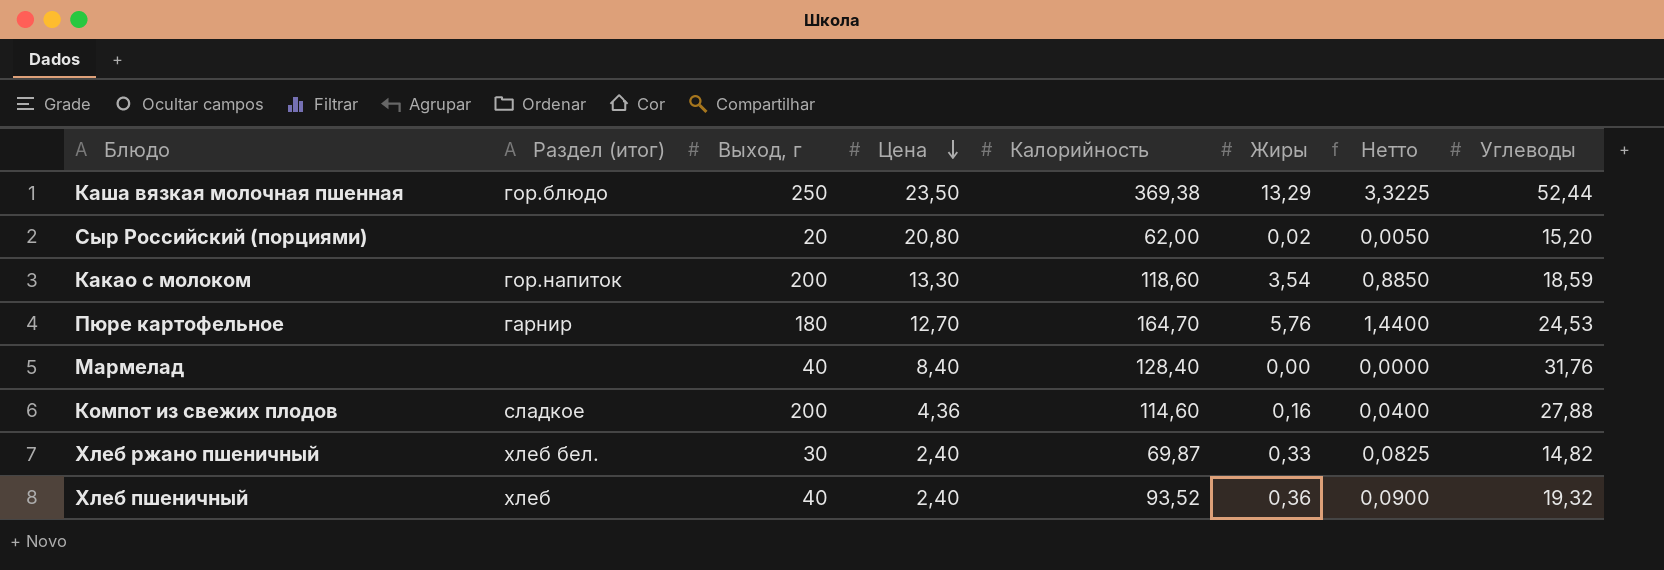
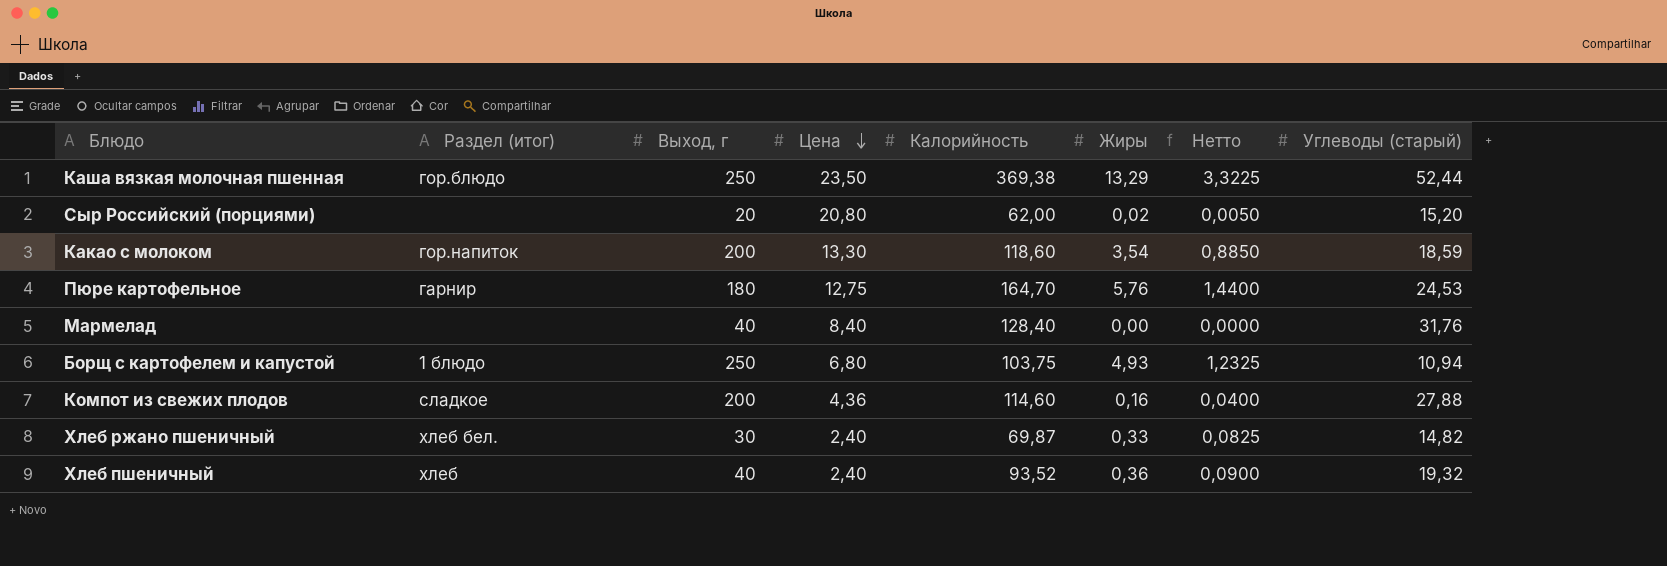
column name: Углеводы -> Углеводы (старый)
Пюре картофельное | Цена: 12,70 -> 12,75
row Борщ с картофелем и капустой: none -> 1 блюдо | 250 | 6,80 | 103,75 | 4,93 | 1,2325 | 10,94

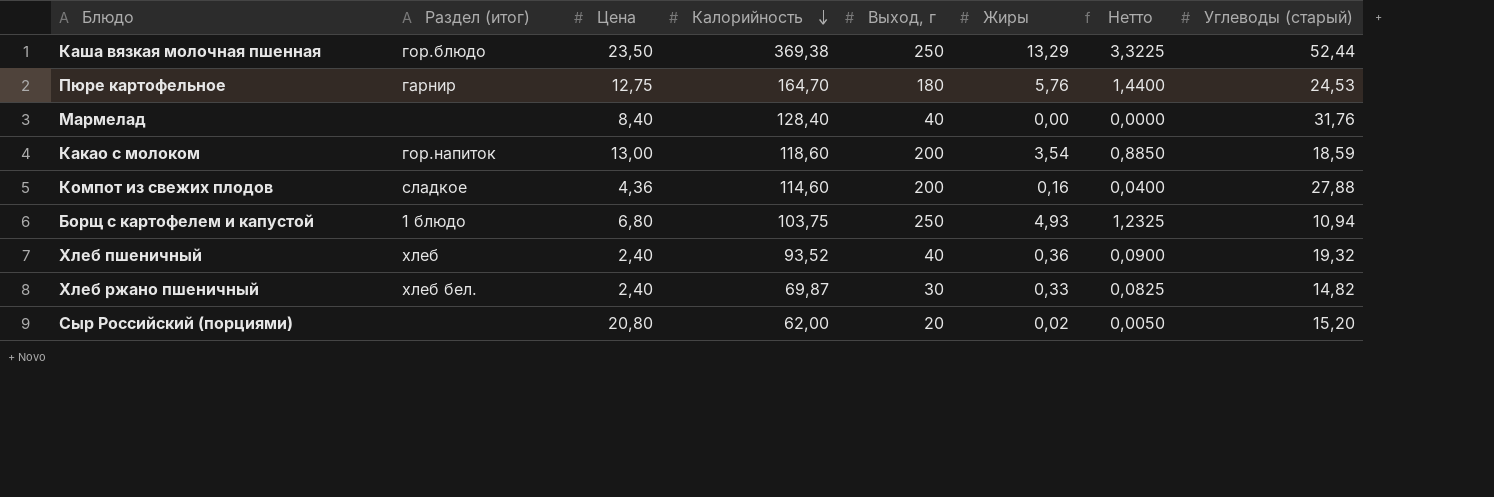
row order: Цена descending -> Калорийность descending
column Выход, г | position: 3 -> 5
Какао с молоком | Цена: 13,30 -> 13,00

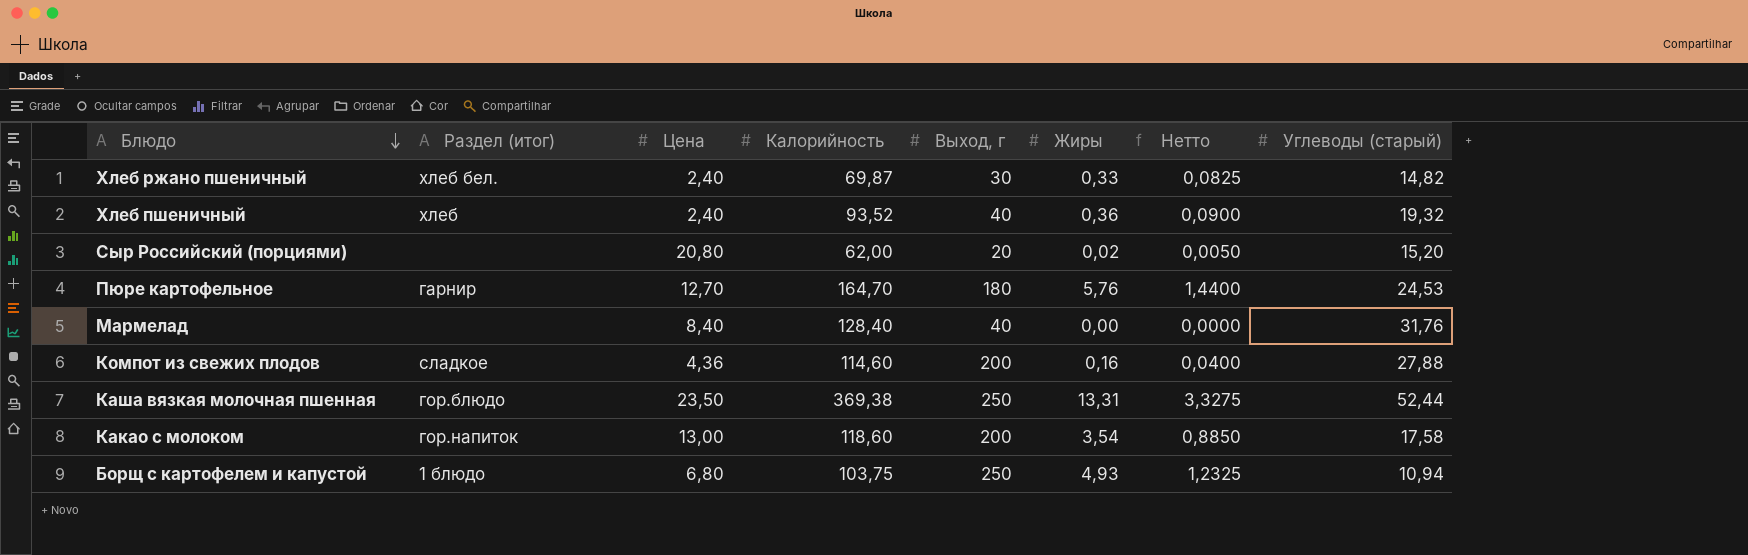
row order: Калорийность descending -> Блюдо descending
Пюре картофельное | Цена: 12,75 -> 12,70
Каша вязкая молочная пшенная | Жиры: 13,29 -> 13,31
Каша вязкая молочная пшенная | Нетто: 3,3225 -> 3,3275
Какао с молоком | Углеводы (старый): 18,59 -> 17,58

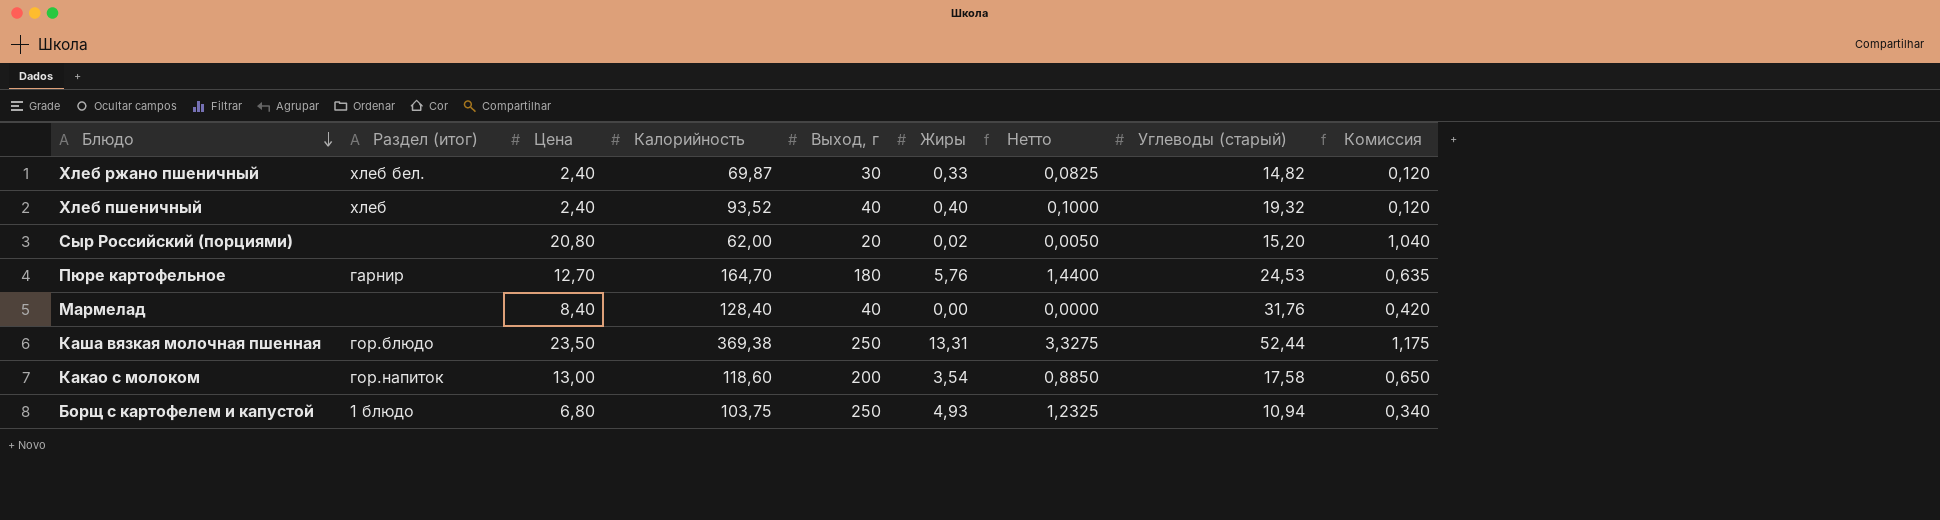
column Комиссия | formula: none -> [Цена] * 0,05
row Компот из свежих плодов: сладкое | 4,36 | 114,60 | 200 | 0,16 | 0,0400 | 27,88 -> none
Хлеб пшеничный | Жиры: 0,36 -> 0,40
Хлеб пшеничный | Нетто: 0,0900 -> 0,1000

